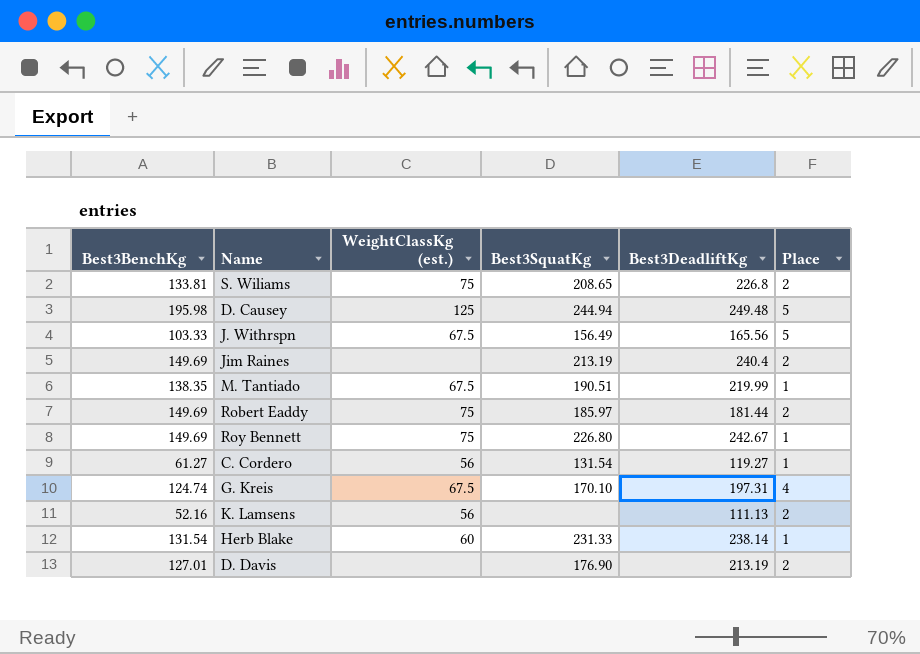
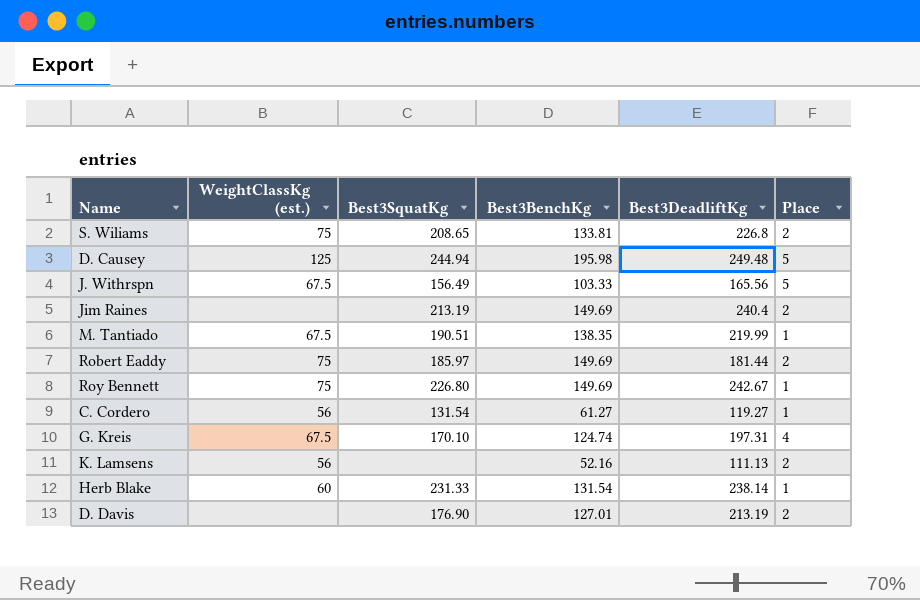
column Best3BenchKg | position: 1 -> 4

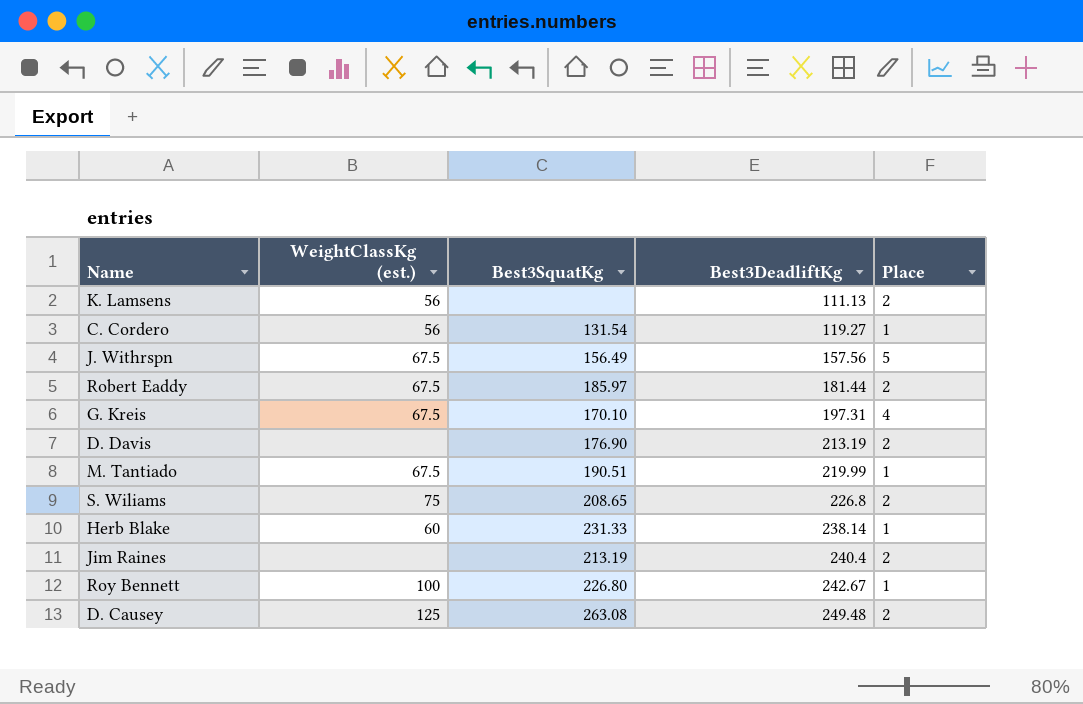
row order: none -> Best3DeadliftKg ascending
column Best3BenchKg | position: 4 -> none
J. Withrspn | Best3DeadliftKg: 165.56 -> 157.56
Robert Eaddy | WeightClassKg (est.): 75 -> 67.5
Roy Bennett | WeightClassKg (est.): 75 -> 100
D. Causey | Best3SquatKg: 244.94 -> 263.08
D. Causey | Place: 5 -> 2

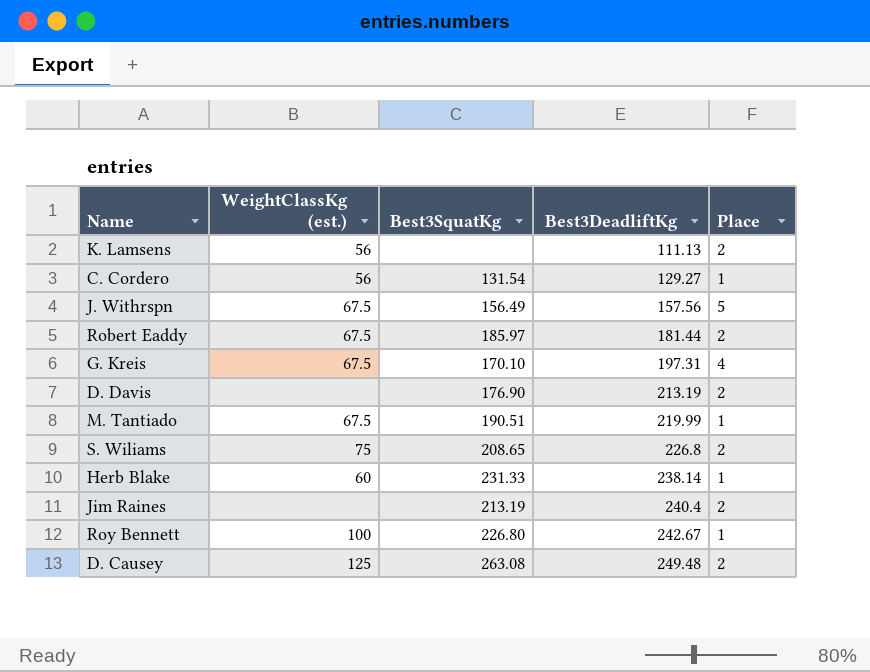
C. Cordero | Best3DeadliftKg: 119.27 -> 129.27

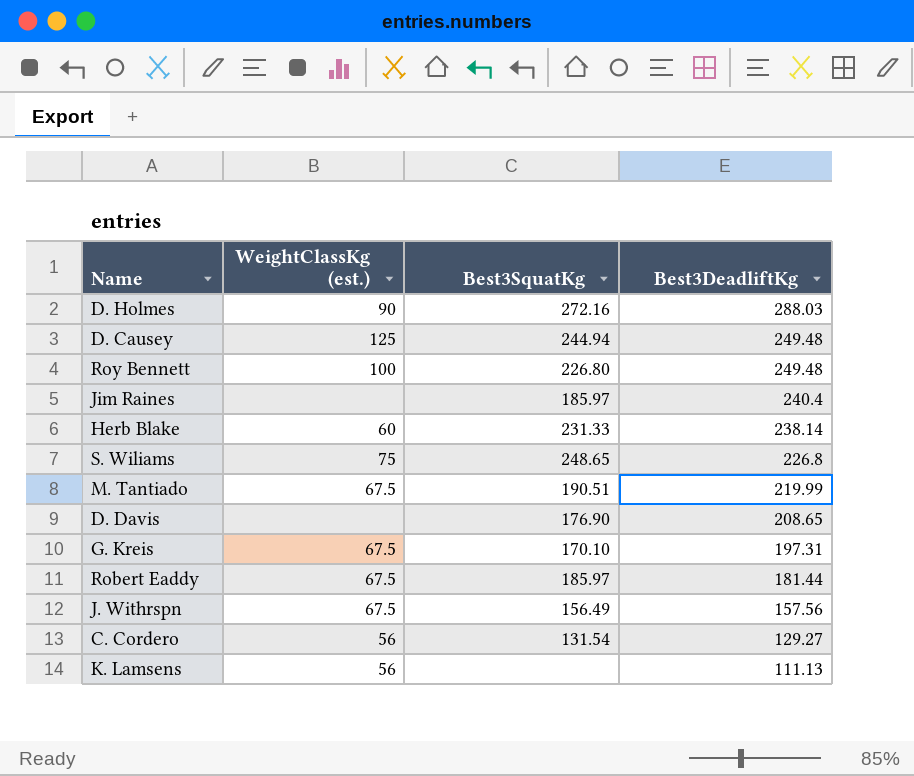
row order: Best3DeadliftKg ascending -> Best3DeadliftKg descending
column Place | position: 5 -> none
row D. Holmes: none -> 90 | 272.16 | 288.03
D. Causey | Best3SquatKg: 263.08 -> 244.94
Roy Bennett | Best3DeadliftKg: 242.67 -> 249.48
Jim Raines | Best3SquatKg: 213.19 -> 185.97
S. Wiliams | Best3SquatKg: 208.65 -> 248.65
D. Davis | Best3DeadliftKg: 213.19 -> 208.65

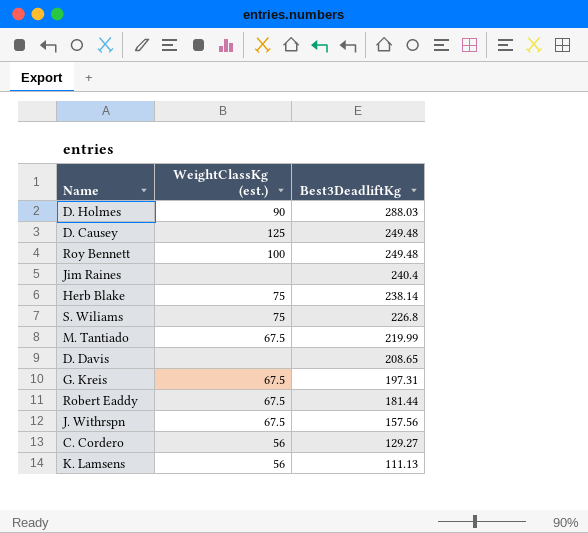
column Best3SquatKg | position: 3 -> none
Herb Blake | WeightClassKg (est.): 60 -> 75

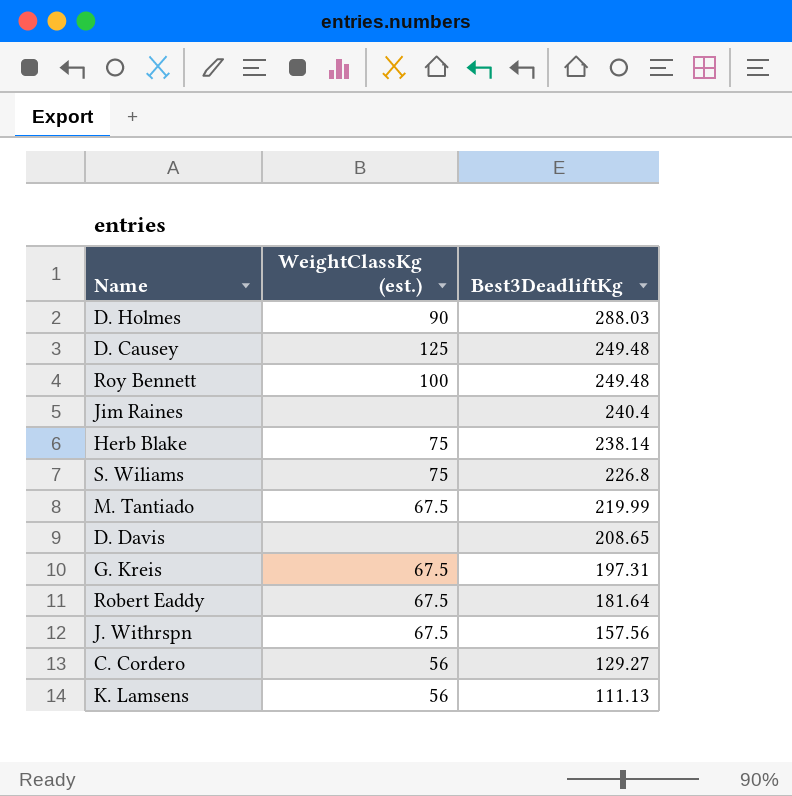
Robert Eaddy | Best3DeadliftKg: 181.44 -> 181.64

